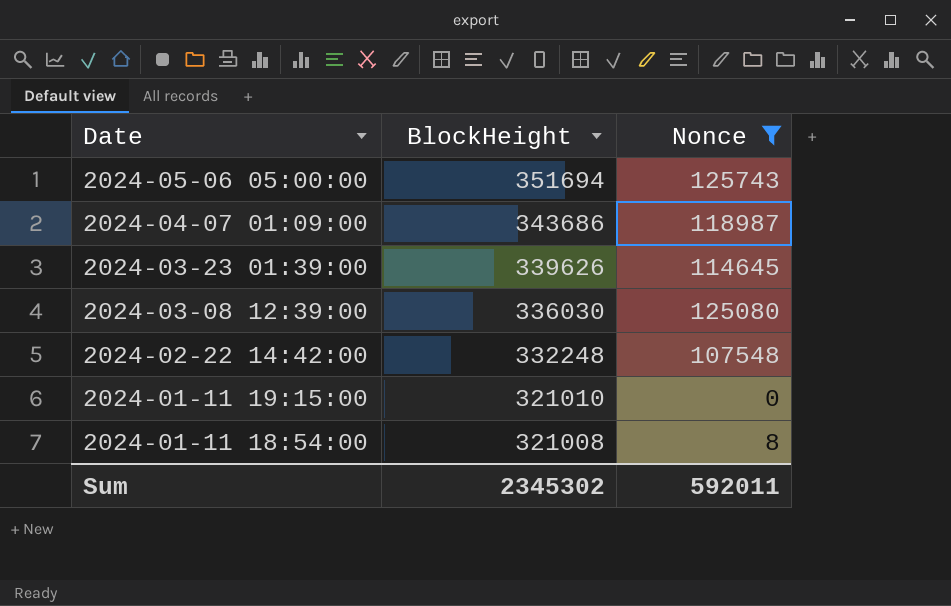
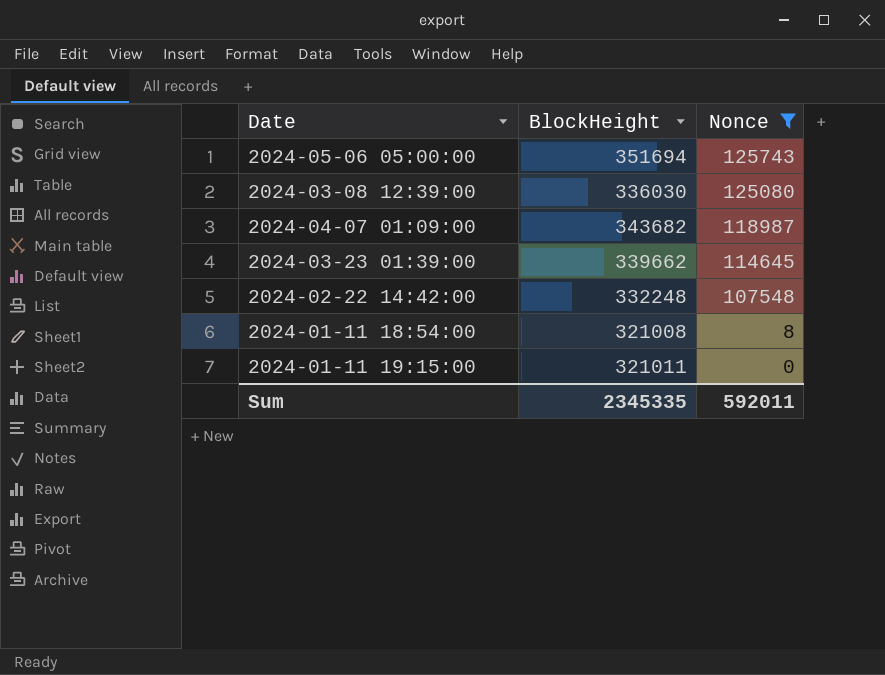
row order: Date descending -> Nonce descending
2024-04-07 01:09:00 | BlockHeight: 343686 -> 343682
2024-03-23 01:39:00 | BlockHeight: 339626 -> 339662
2024-01-11 19:15:00 | BlockHeight: 321010 -> 321011
Sum | BlockHeight: 2345302 -> 2345335

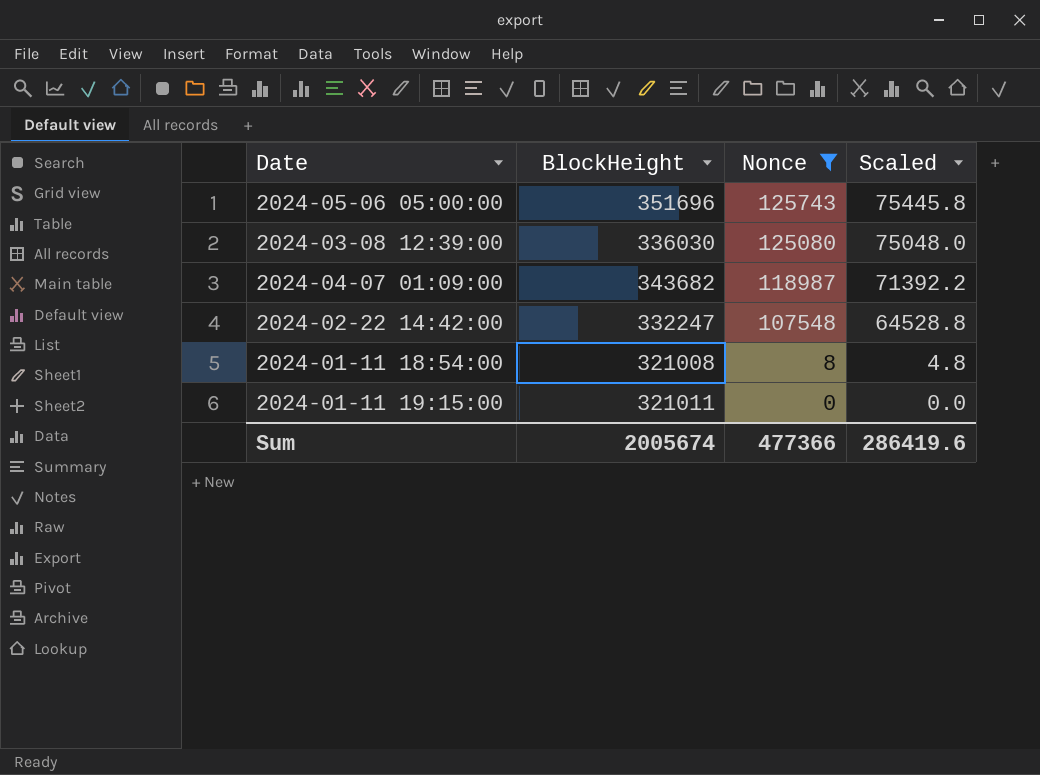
column Scaled | formula: none -> [Nonce] * 0.6
row 2024-03-23 01:39:00: 339662 | 114645 -> none
2024-05-06 05:00:00 | BlockHeight: 351694 -> 351696
2024-02-22 14:42:00 | BlockHeight: 332248 -> 332247
Sum | BlockHeight: 2345335 -> 2005674
Sum | Nonce: 592011 -> 477366

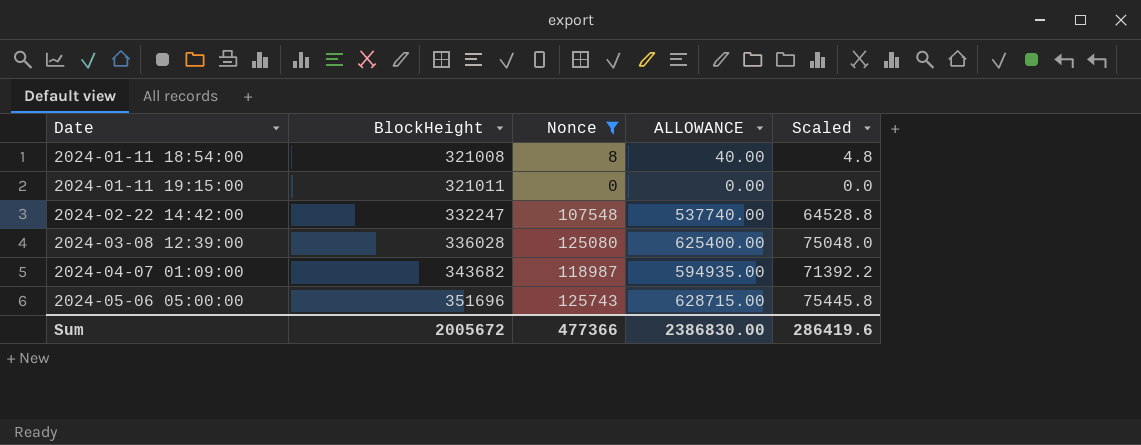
row order: Nonce descending -> Date ascending
column ALLOWANCE | formula: none -> [Nonce] * 5
2024-03-08 12:39:00 | BlockHeight: 336030 -> 336028
Sum | BlockHeight: 2005674 -> 2005672

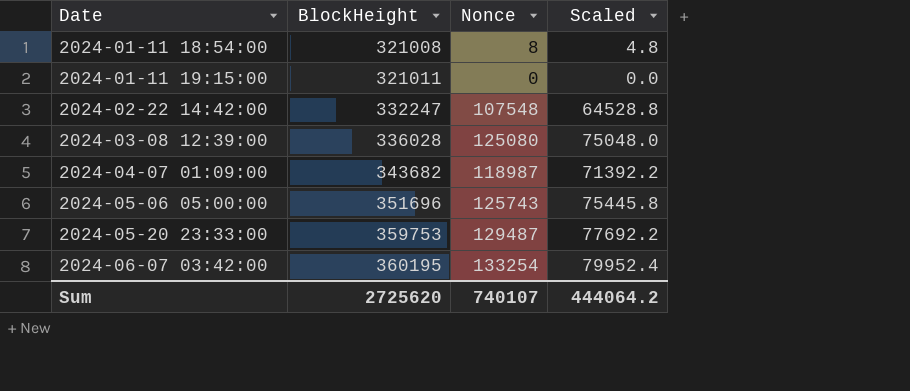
filter: Nonce <= 125743 -> none
column ALLOWANCE | formula: [Nonce] * 5 -> none
Sum | BlockHeight: 2005672 -> 2725620
Sum | Nonce: 477366 -> 740107
Sum | Scaled: 286419.6 -> 444064.2

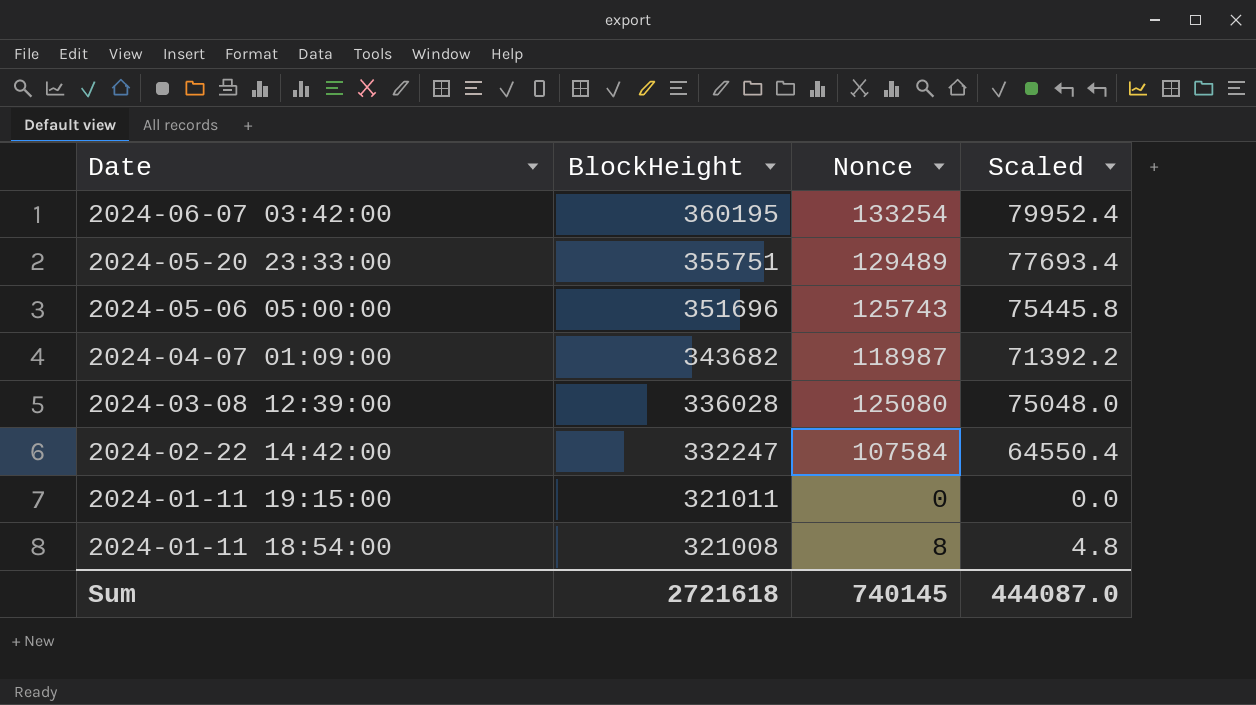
row order: Date ascending -> Date descending
2024-05-20 23:33:00 | BlockHeight: 359753 -> 355751
2024-05-20 23:33:00 | Nonce: 129487 -> 129489
2024-05-20 23:33:00 | Scaled: 77692.2 -> 77693.4
2024-02-22 14:42:00 | Nonce: 107548 -> 107584
2024-02-22 14:42:00 | Scaled: 64528.8 -> 64550.4
Sum | BlockHeight: 2725620 -> 2721618
Sum | Nonce: 740107 -> 740145
Sum | Scaled: 444064.2 -> 444087.0

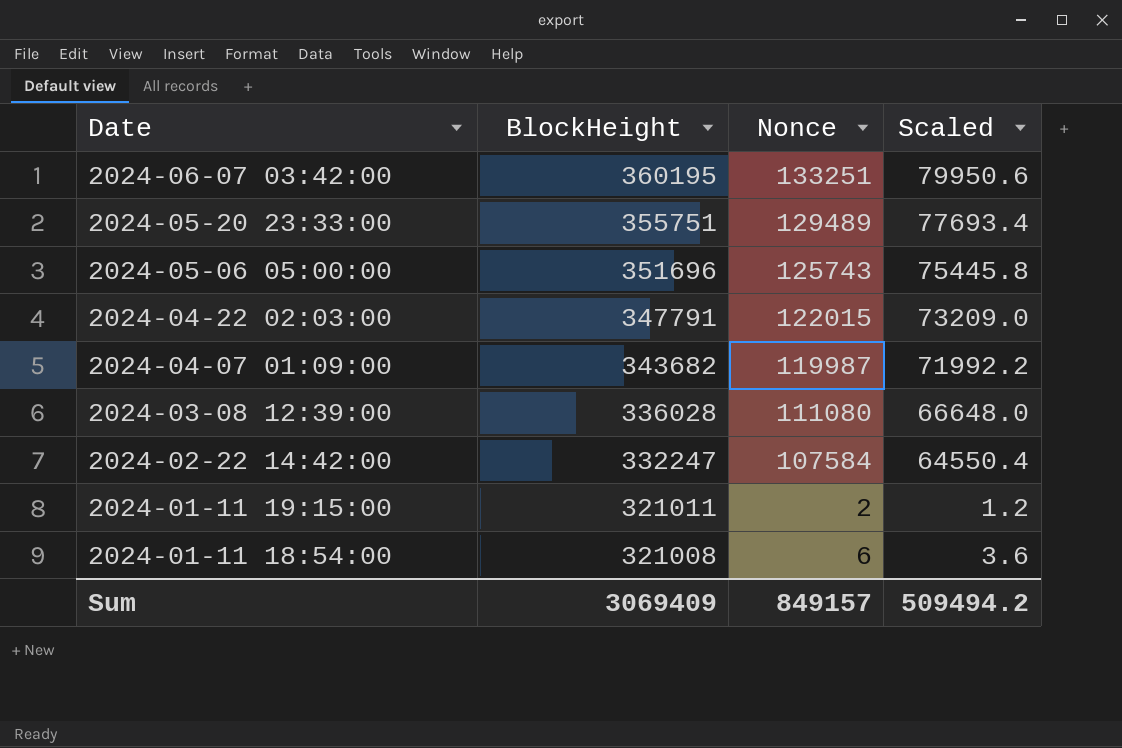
2024-06-07 03:42:00 | Nonce: 133254 -> 133251
2024-06-07 03:42:00 | Scaled: 79952.4 -> 79950.6
row 2024-04-22 02:03:00: none -> 347791 | 122015 | 73209.0
2024-04-07 01:09:00 | Nonce: 118987 -> 119987
2024-04-07 01:09:00 | Scaled: 71392.2 -> 71992.2
2024-03-08 12:39:00 | Nonce: 125080 -> 111080
2024-03-08 12:39:00 | Scaled: 75048.0 -> 66648.0
2024-01-11 19:15:00 | Nonce: 0 -> 2
2024-01-11 19:15:00 | Scaled: 0.0 -> 1.2
2024-01-11 18:54:00 | Nonce: 8 -> 6
2024-01-11 18:54:00 | Scaled: 4.8 -> 3.6
Sum | BlockHeight: 2721618 -> 3069409
Sum | Nonce: 740145 -> 849157
Sum | Scaled: 444087.0 -> 509494.2

